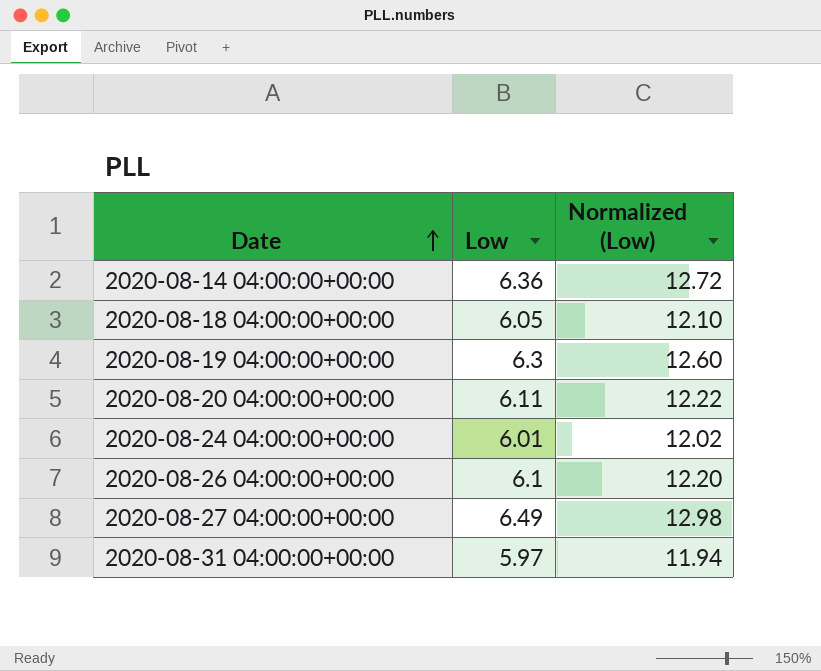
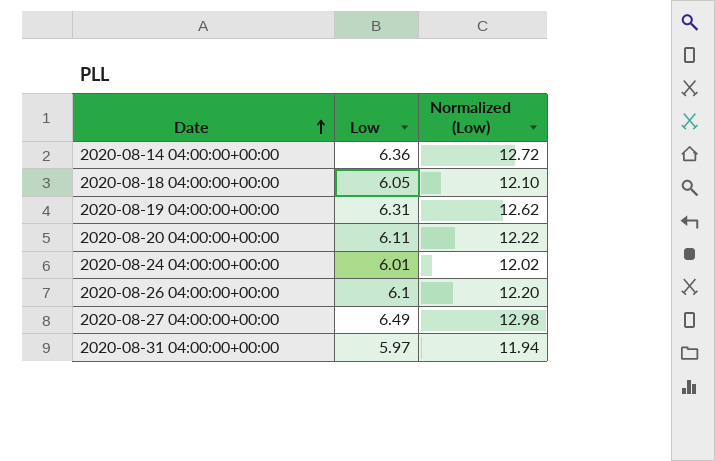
2020-08-19 04:00:00+00:00 | Low: 6.3 -> 6.31
2020-08-19 04:00:00+00:00 | Normalized (Low): 12.60 -> 12.62

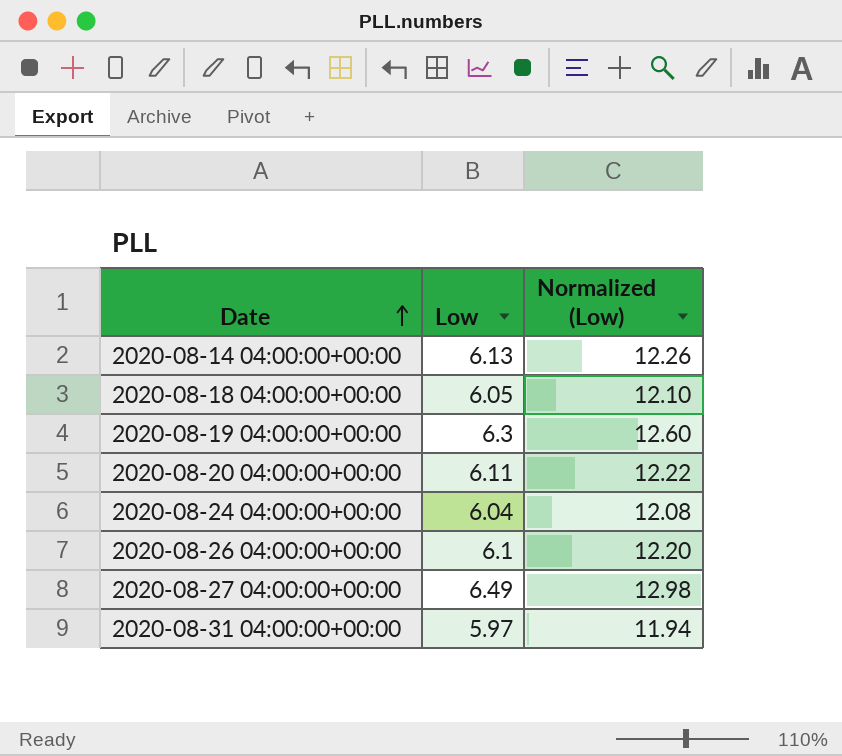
2020-08-14 04:00:00+00:00 | Low: 6.36 -> 6.13
2020-08-14 04:00:00+00:00 | Normalized (Low): 12.72 -> 12.26
2020-08-19 04:00:00+00:00 | Low: 6.31 -> 6.3
2020-08-19 04:00:00+00:00 | Normalized (Low): 12.62 -> 12.60
2020-08-24 04:00:00+00:00 | Low: 6.01 -> 6.04
2020-08-24 04:00:00+00:00 | Normalized (Low): 12.02 -> 12.08

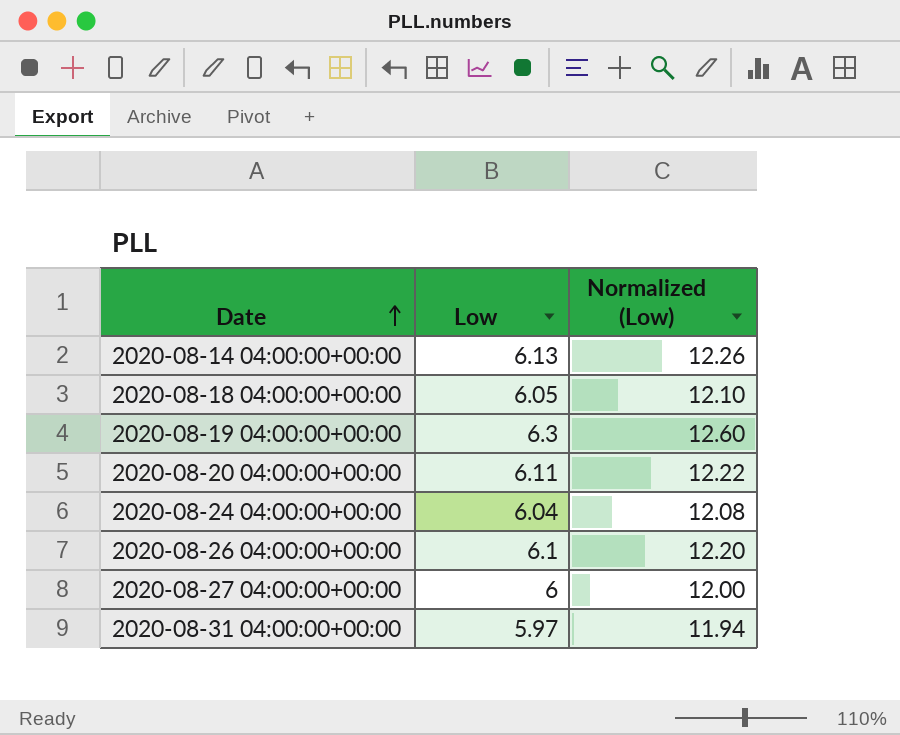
2020-08-27 04:00:00+00:00 | Low: 6.49 -> 6
2020-08-27 04:00:00+00:00 | Normalized (Low): 12.98 -> 12.00

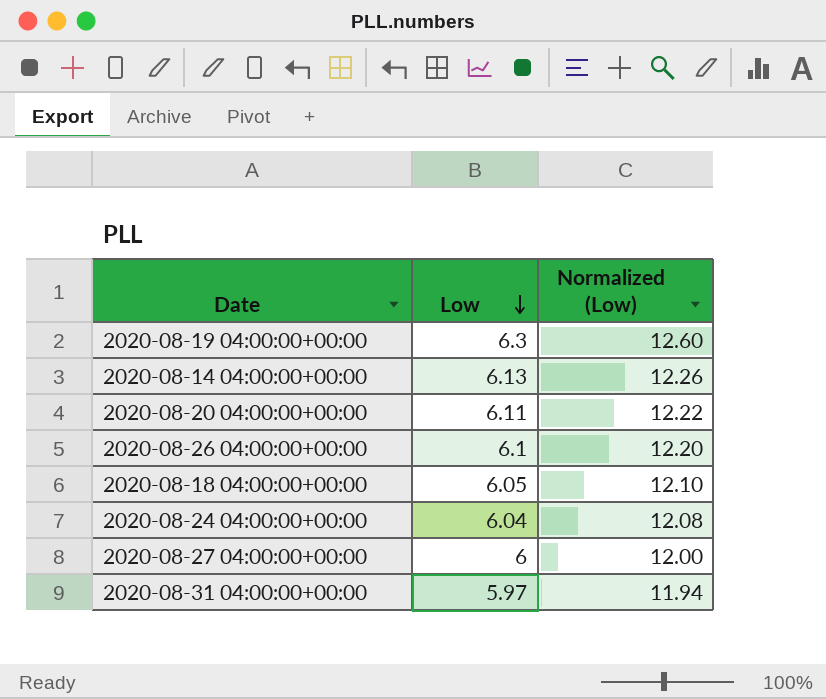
row order: Date ascending -> Low descending

